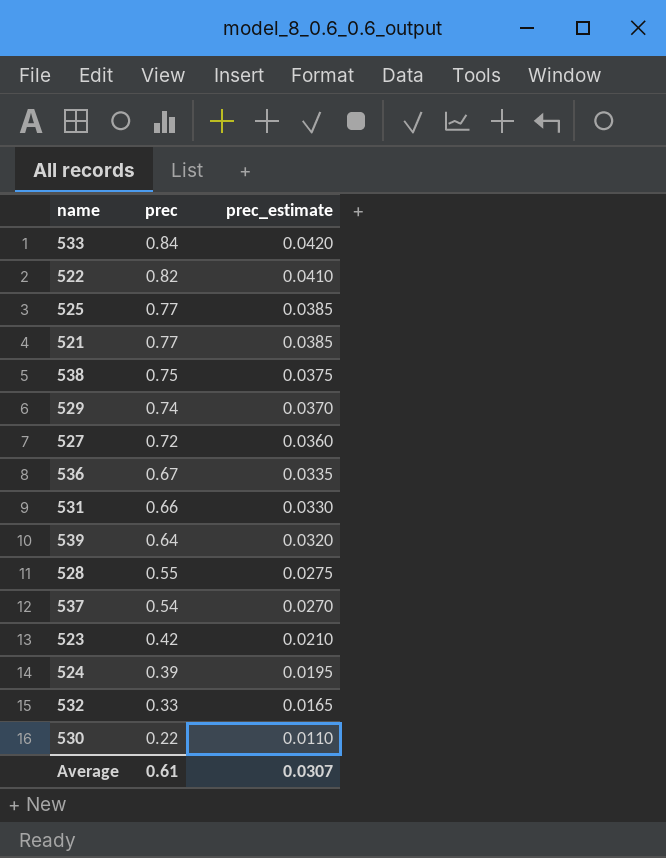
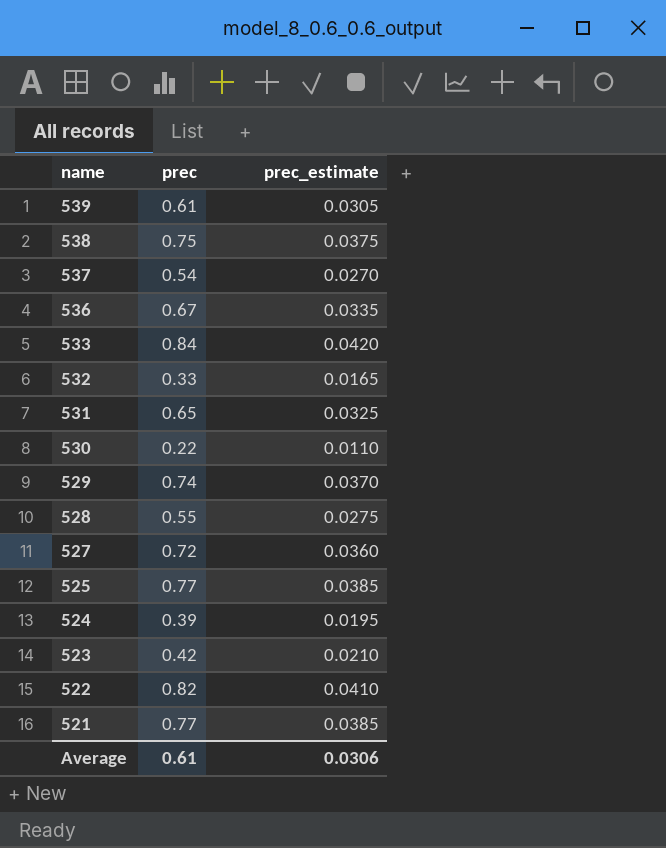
row order: prec descending -> name descending
539 | prec: 0.64 -> 0.61
539 | prec_estimate: 0.0320 -> 0.0305
531 | prec: 0.66 -> 0.65
531 | prec_estimate: 0.0330 -> 0.0325
Average | prec_estimate: 0.0307 -> 0.0306

